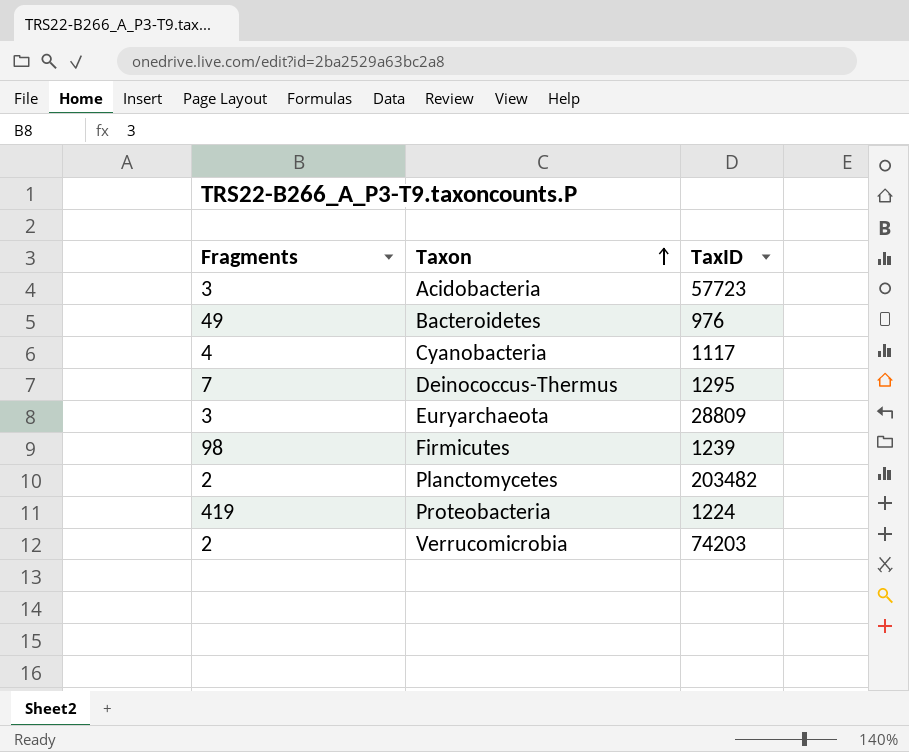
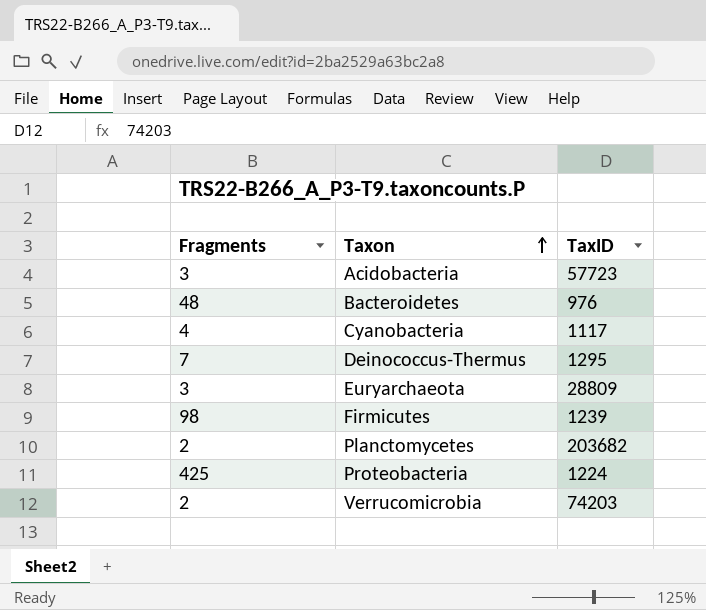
Bacteroidetes | Fragments: 49 -> 48
Planctomycetes | TaxID: 203482 -> 203682
Proteobacteria | Fragments: 419 -> 425

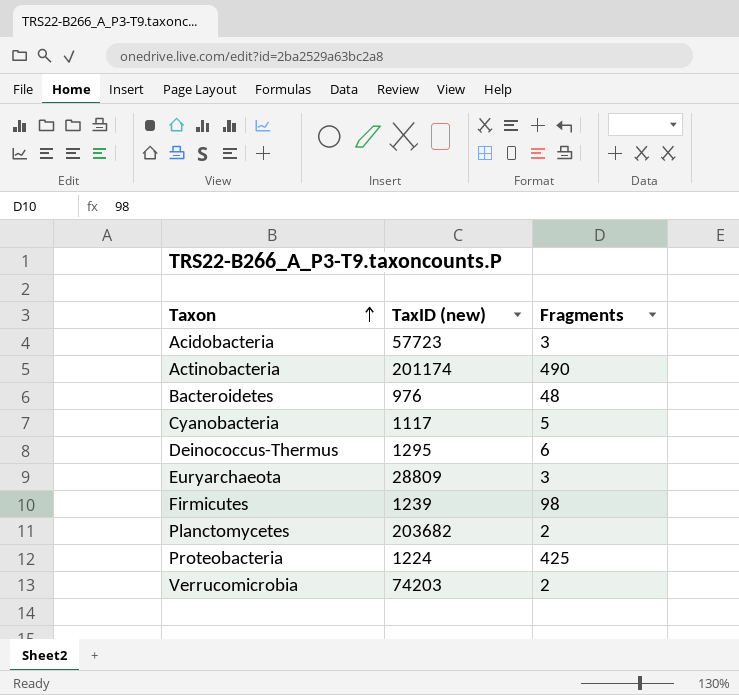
column name: TaxID -> TaxID (new)
column Fragments | position: 1 -> 3
row Actinobacteria: none -> 201174 | 490
Cyanobacteria | Fragments: 4 -> 5
Deinococcus-Thermus | Fragments: 7 -> 6

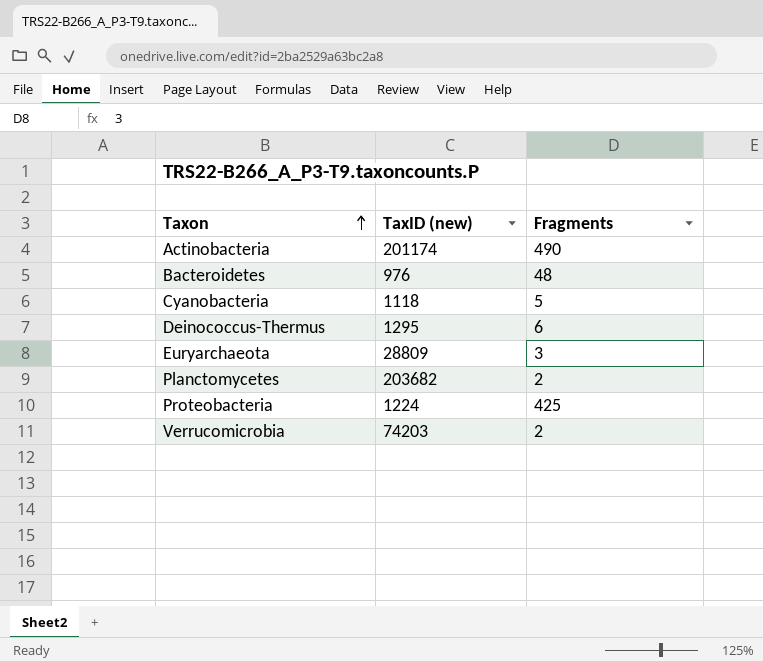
row Acidobacteria: 57723 | 3 -> none
row Firmicutes: 1239 | 98 -> none
Cyanobacteria | TaxID (new): 1117 -> 1118

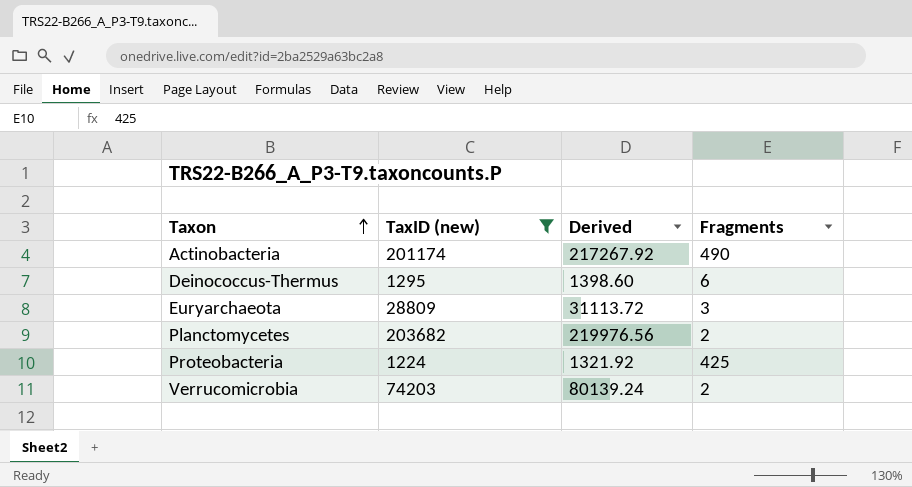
filter: none -> TaxID (new) >= 1224
column Derived | formula: none -> [TaxID (new)] * 1.08

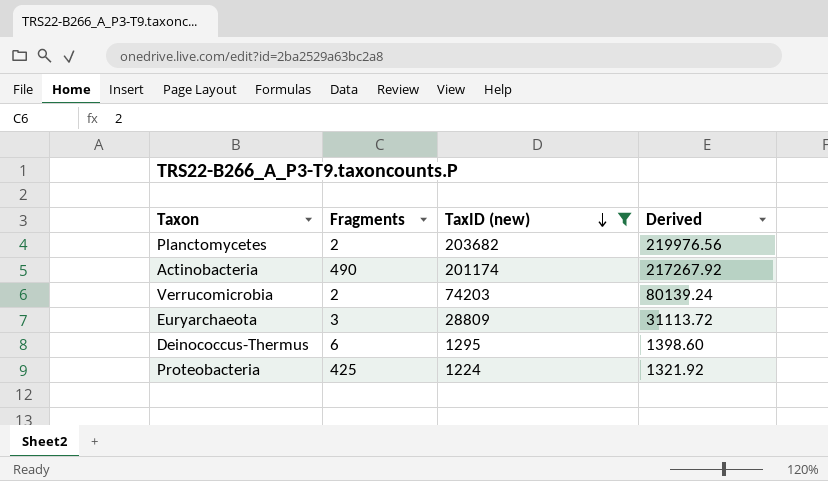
row order: Taxon ascending -> TaxID (new) descending
column Fragments | position: 4 -> 2

